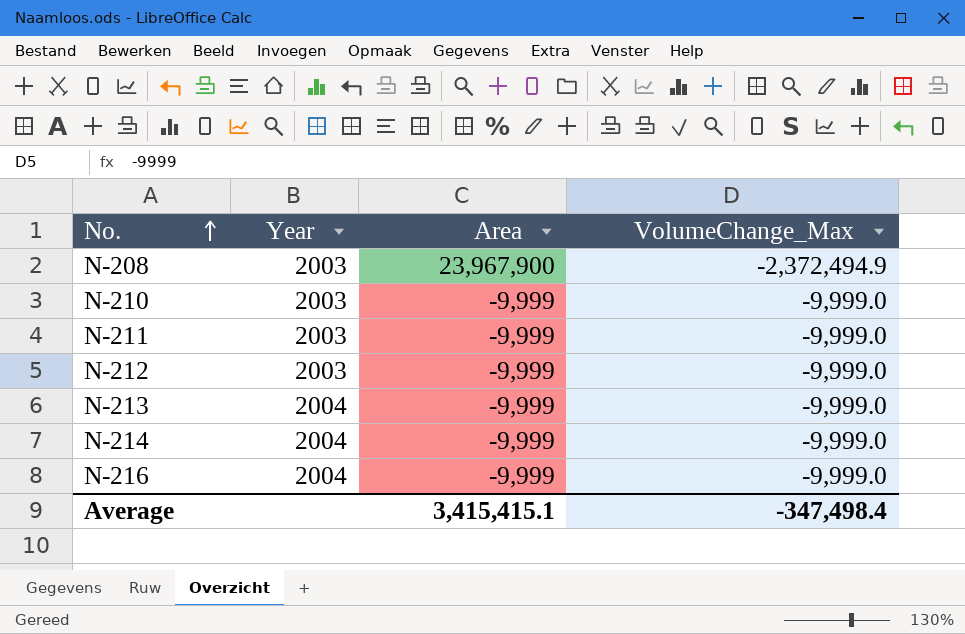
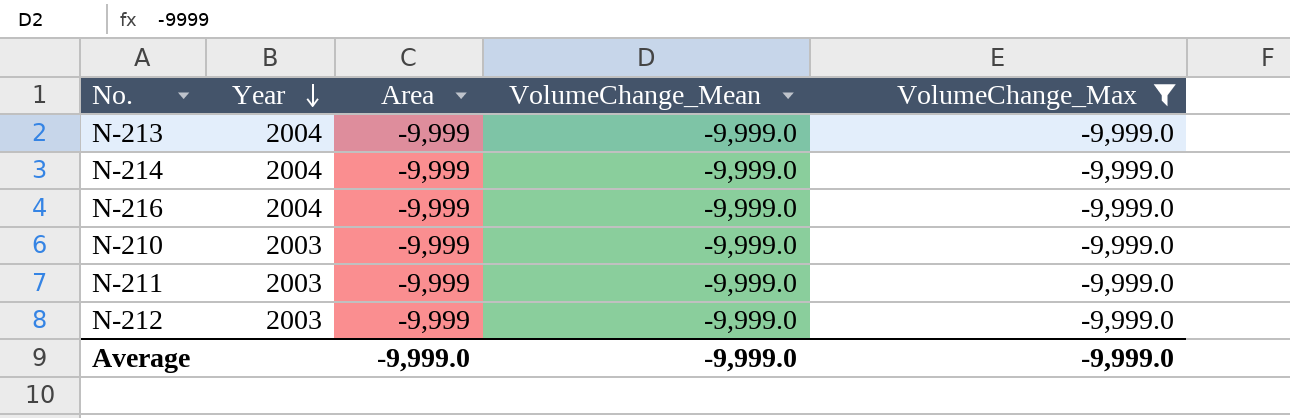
filter: none -> VolumeChange_Max = -9,999.0
row order: No. ascending -> Year descending
column VolumeChange_Mean | position: none -> 4
Average | Area: 3,415,415.1 -> -9,999.0
Average | VolumeChange_Max: -347,498.4 -> -9,999.0

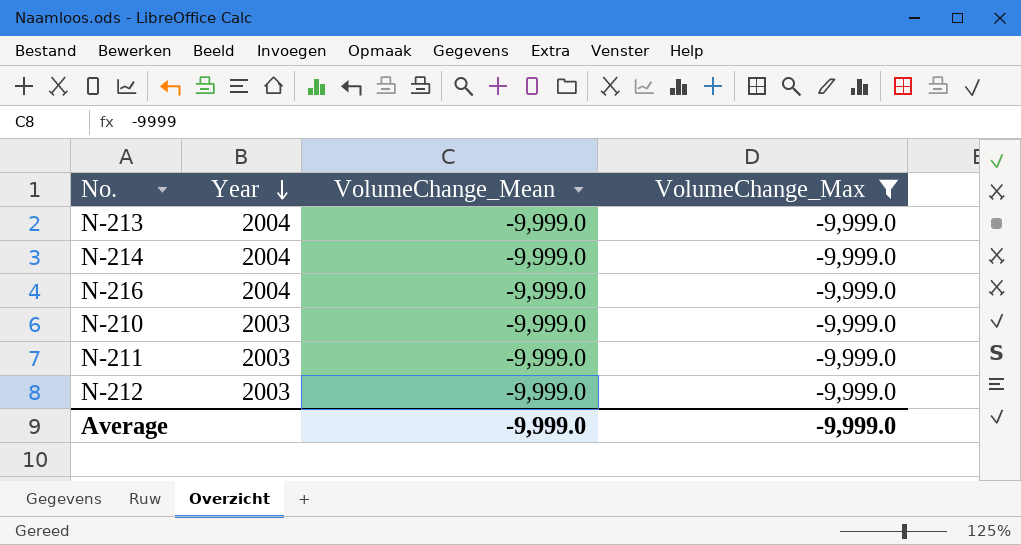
column Area | position: 3 -> none

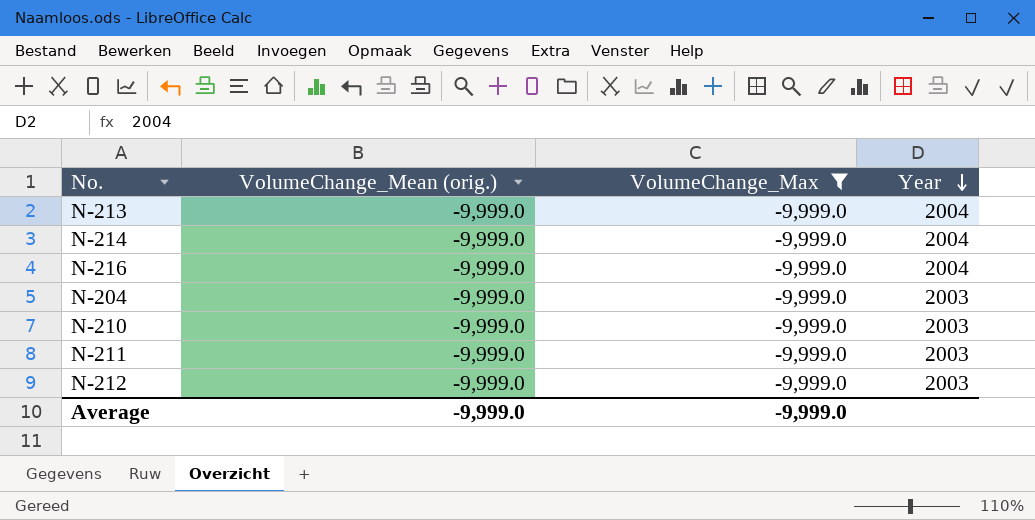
column name: VolumeChange_Mean -> VolumeChange_Mean (orig.)
column Year | position: 2 -> 4
row N-204: none -> -9,999.0 | -9,999.0 | 2003

